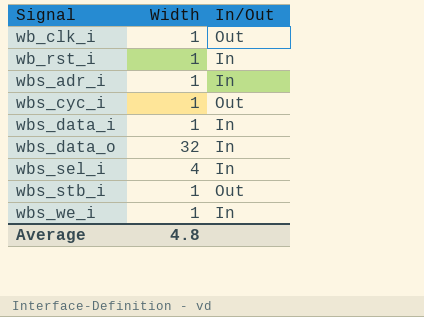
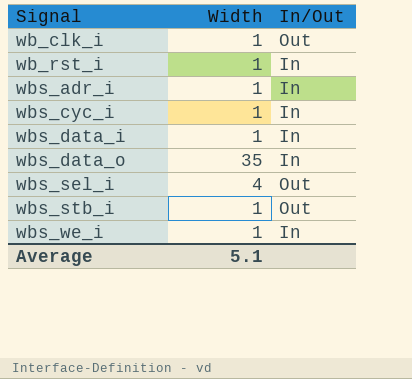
wbs_cyc_i | In/Out: Out -> In
wbs_data_o | Width: 32 -> 35
wbs_sel_i | In/Out: In -> Out
Average | Width: 4.8 -> 5.1

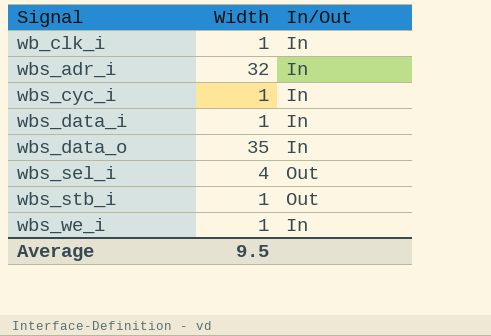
row wb_rst_i: 1 | In -> none
wb_clk_i | In/Out: Out -> In
wbs_adr_i | Width: 1 -> 32
Average | Width: 5.1 -> 9.5

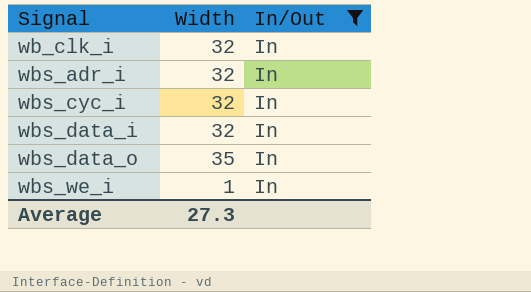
filter: none -> In/Out = In
wb_clk_i | Width: 1 -> 32
wbs_cyc_i | Width: 1 -> 32
wbs_data_i | Width: 1 -> 32
Average | Width: 9.5 -> 27.3

